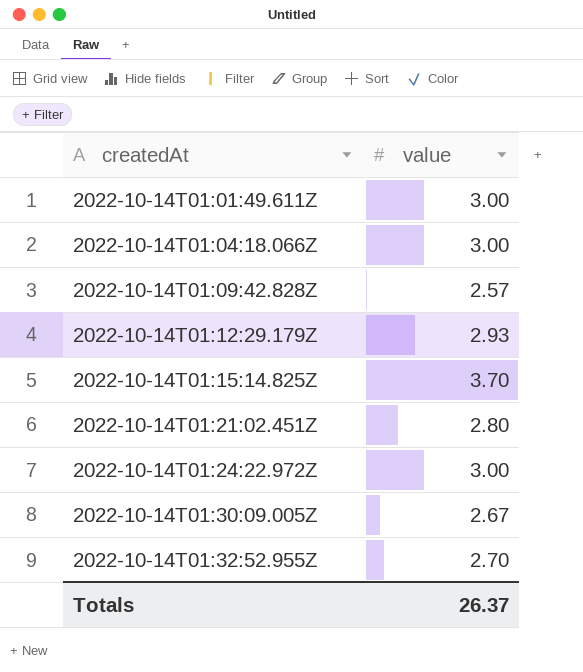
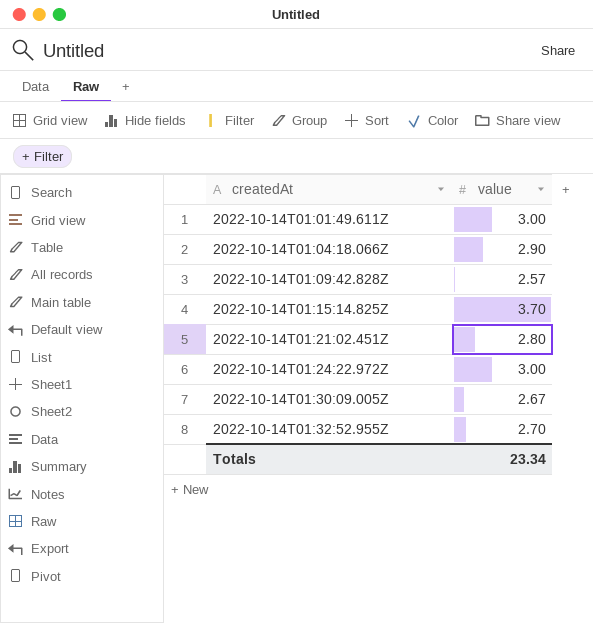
row 2022-10-14T01:12:29.179Z: 2.93 -> none
2022-10-14T01:04:18.066Z | value: 3.00 -> 2.90
Totals | value: 26.37 -> 23.34

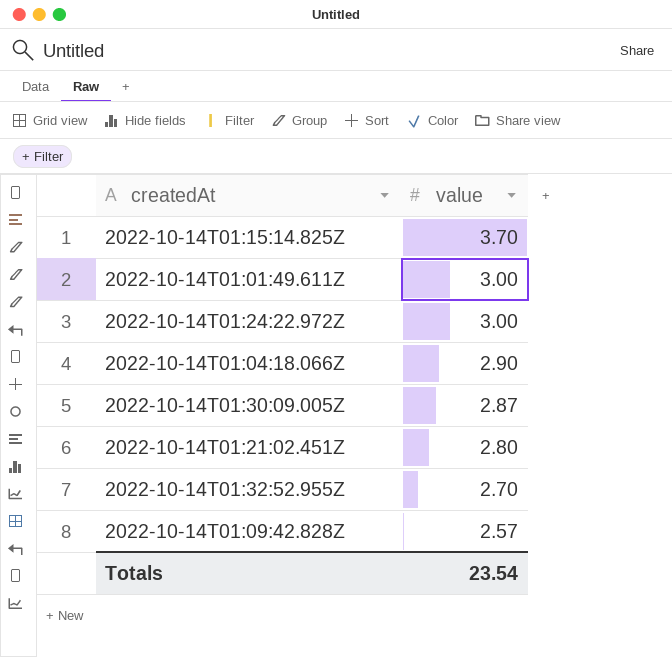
row order: createdAt ascending -> value descending
2022-10-14T01:30:09.005Z | value: 2.67 -> 2.87
Totals | value: 23.34 -> 23.54

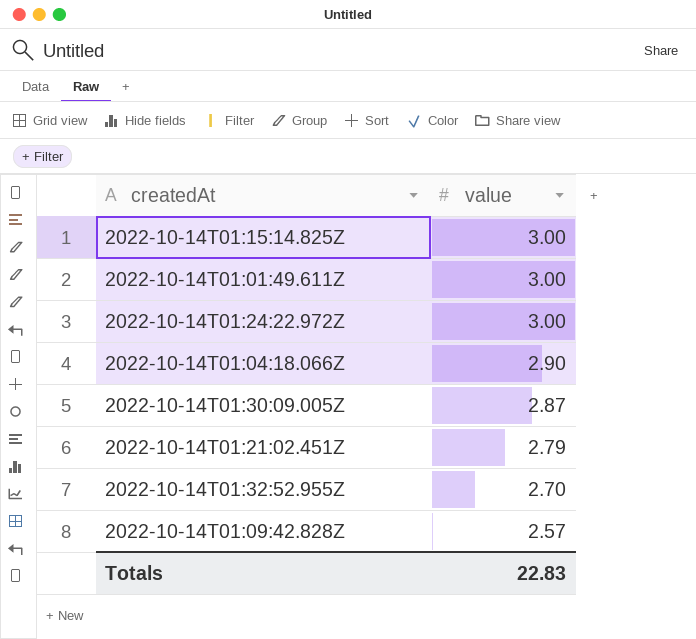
2022-10-14T01:15:14.825Z | value: 3.70 -> 3.00
2022-10-14T01:21:02.451Z | value: 2.80 -> 2.79
Totals | value: 23.54 -> 22.83

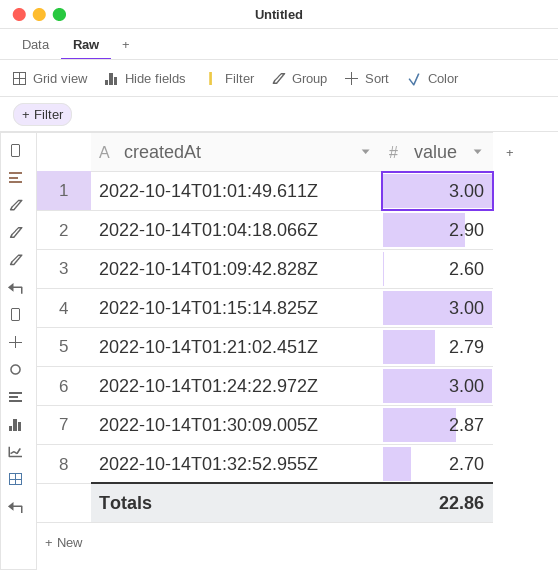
row order: value descending -> createdAt ascending
2022-10-14T01:09:42.828Z | value: 2.57 -> 2.60
Totals | value: 22.83 -> 22.86

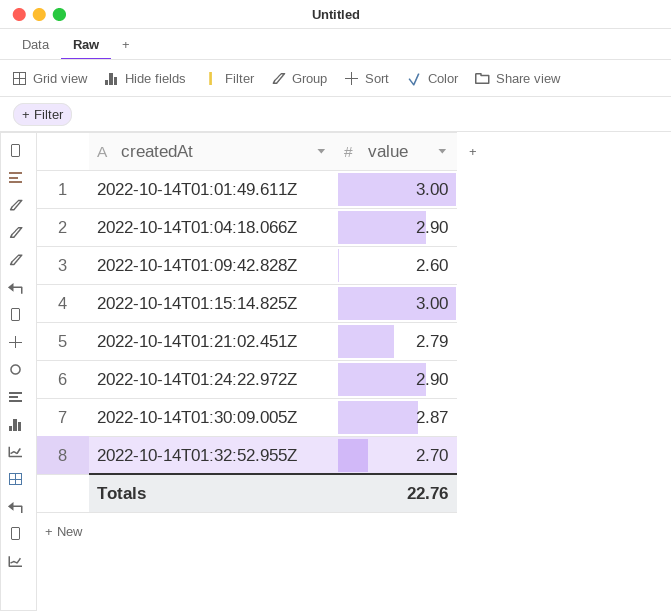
2022-10-14T01:24:22.972Z | value: 3.00 -> 2.90
Totals | value: 22.86 -> 22.76

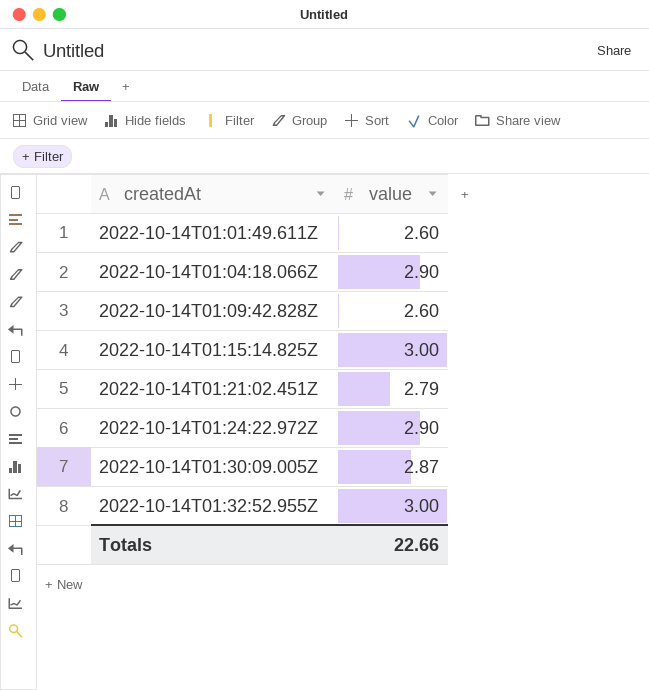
2022-10-14T01:01:49.611Z | value: 3.00 -> 2.60
2022-10-14T01:32:52.955Z | value: 2.70 -> 3.00
Totals | value: 22.76 -> 22.66

